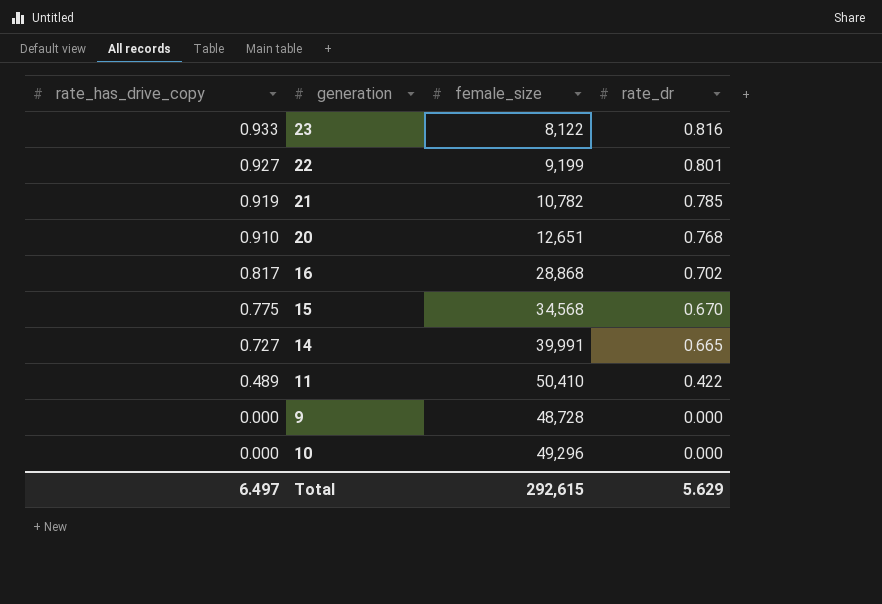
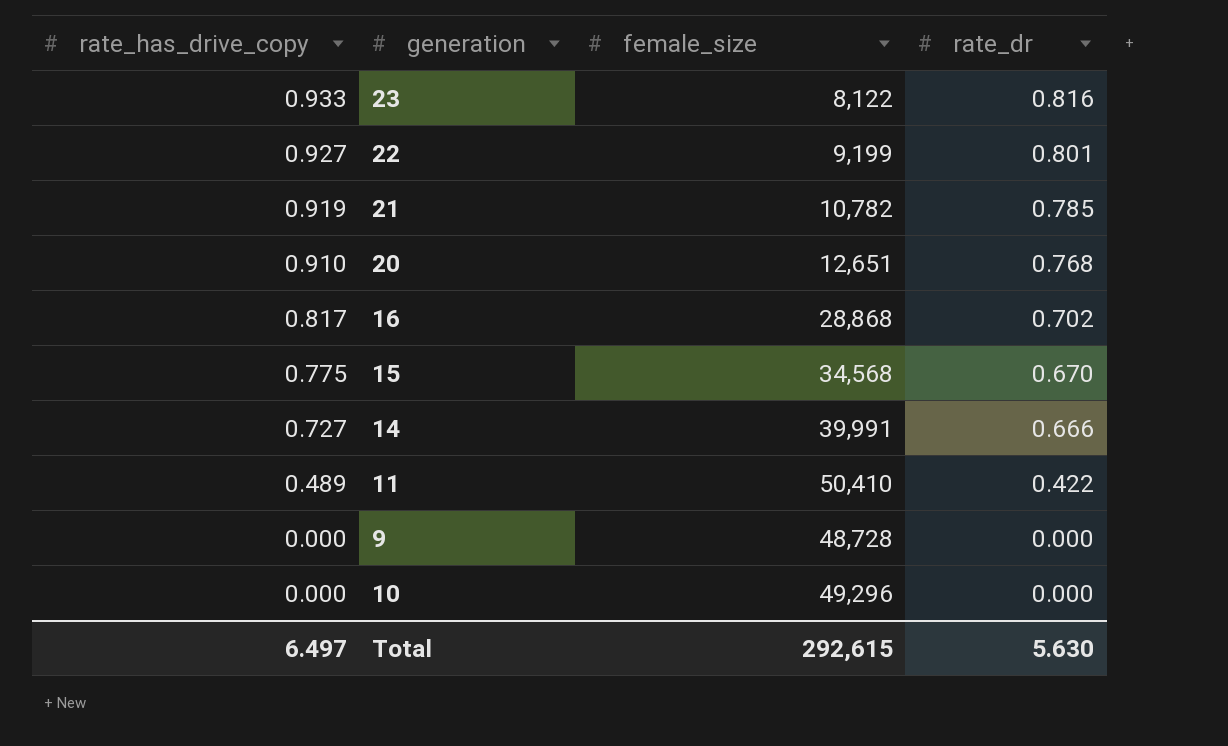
14 | rate_dr: 0.665 -> 0.666
Total | rate_dr: 5.629 -> 5.630

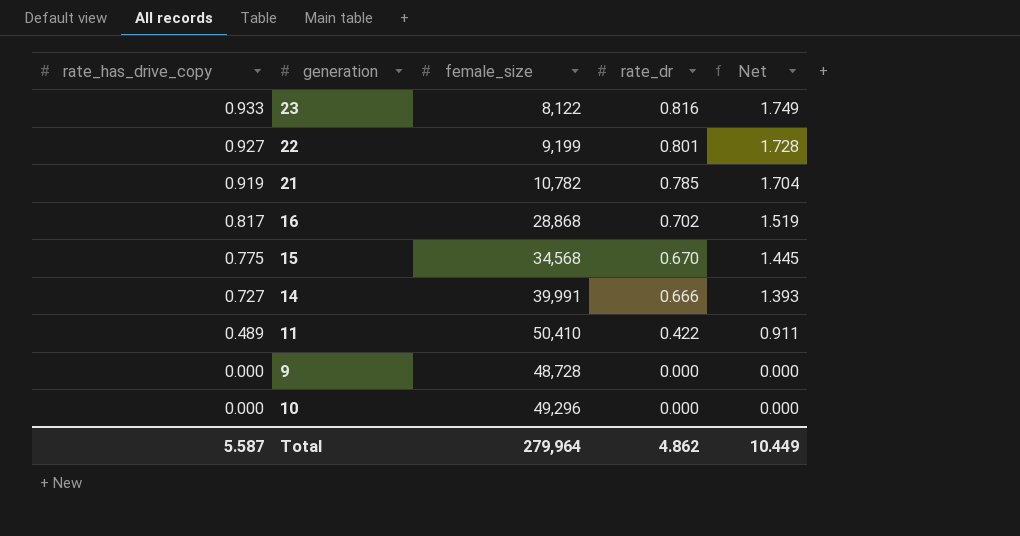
column Net | formula: none -> [rate_has_drive_copy] + [rate_dr]
row 20: 0.910 | 12,651 | 0.768 -> none
Total | rate_has_drive_copy: 6.497 -> 5.587
Total | female_size: 292,615 -> 279,964
Total | rate_dr: 5.630 -> 4.862

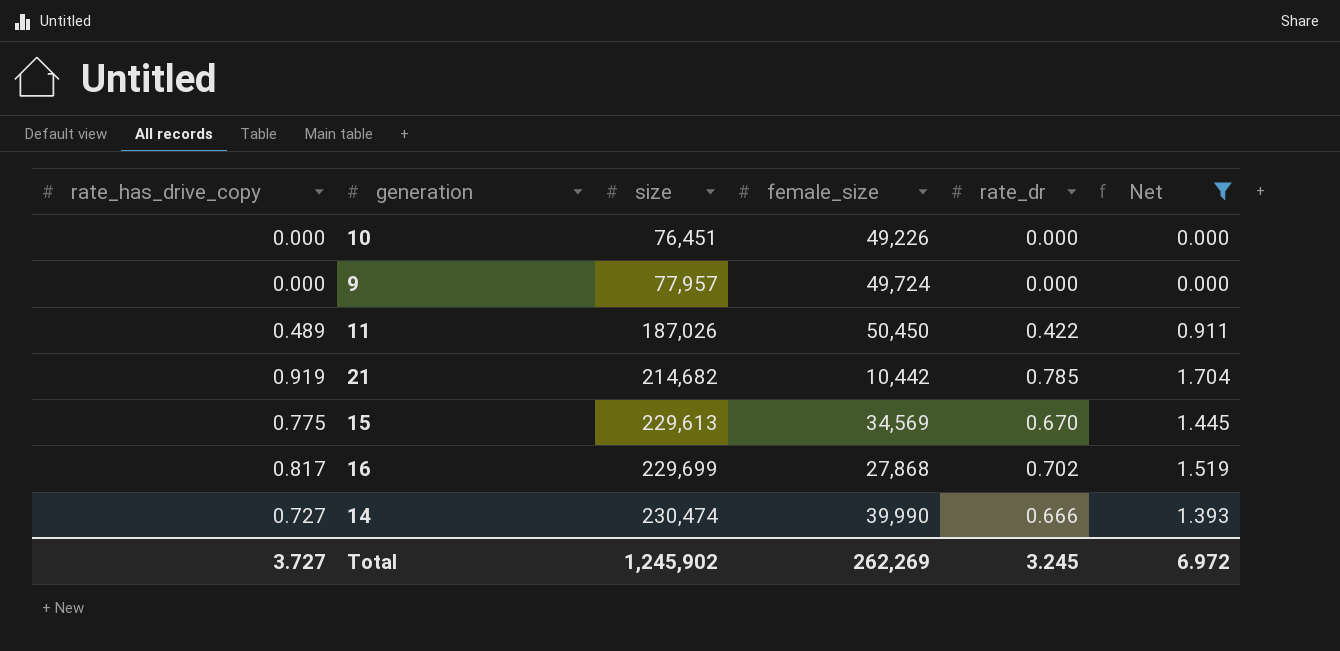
filter: none -> Net <= 1.704
row order: rate_has_drive_copy descending -> size ascending
column size | position: none -> 3
10 | female_size: 49,296 -> 49,226
9 | female_size: 48,728 -> 49,724
11 | female_size: 50,410 -> 50,450
21 | female_size: 10,782 -> 10,442
15 | female_size: 34,568 -> 34,569
16 | female_size: 28,868 -> 27,868
14 | female_size: 39,991 -> 39,990
Total | rate_has_drive_copy: 5.587 -> 3.727
Total | female_size: 279,964 -> 262,269
Total | rate_dr: 4.862 -> 3.245
Total | Net: 10.449 -> 6.972

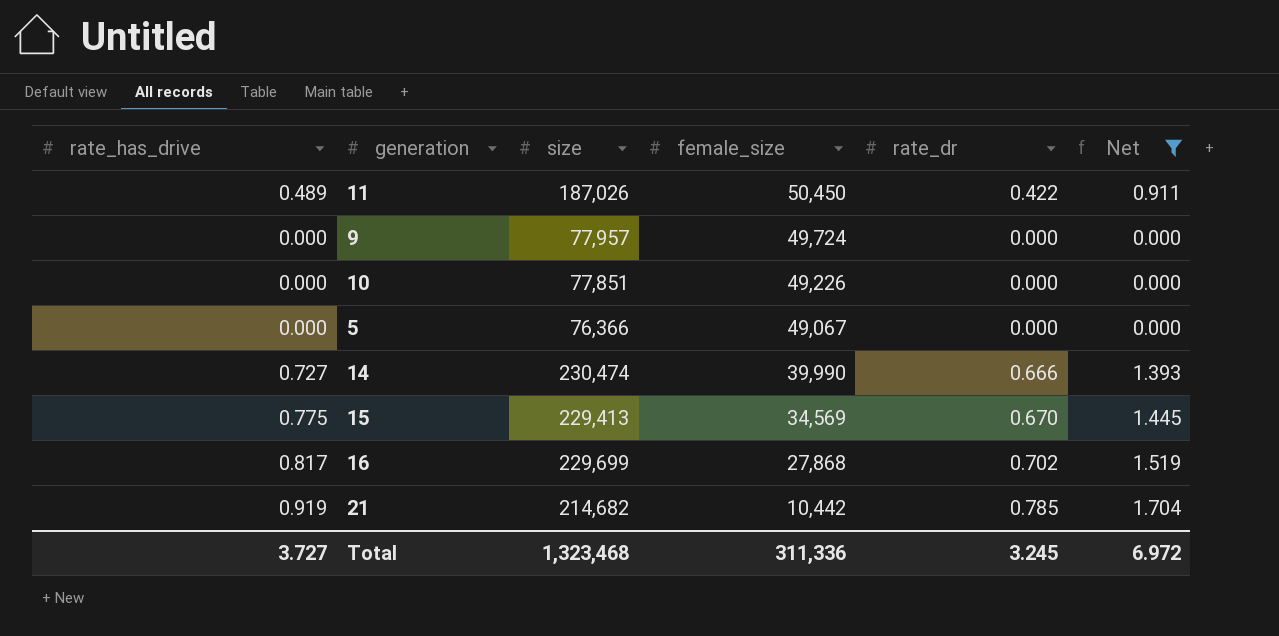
row order: size ascending -> female_size descending
column name: rate_has_drive_copy -> rate_has_drive
10 | size: 76,451 -> 77,851
row 5: none -> 0.000 | 76,366 | 49,067 | 0.000 | 0.000
15 | size: 229,613 -> 229,413
Total | size: 1,245,902 -> 1,323,468
Total | female_size: 262,269 -> 311,336

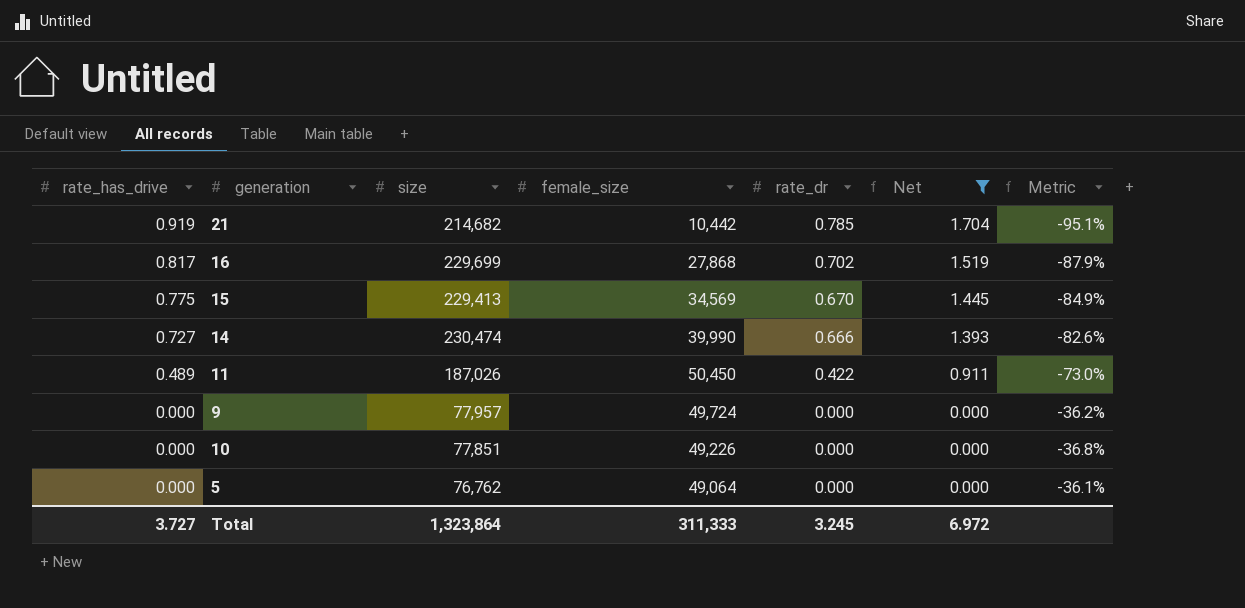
row order: female_size descending -> rate_has_drive descending
column Metric | formula: none -> ([female_size] - [size]) / [size]
5 | size: 76,366 -> 76,762
5 | female_size: 49,067 -> 49,064
Total | size: 1,323,468 -> 1,323,864
Total | female_size: 311,336 -> 311,333

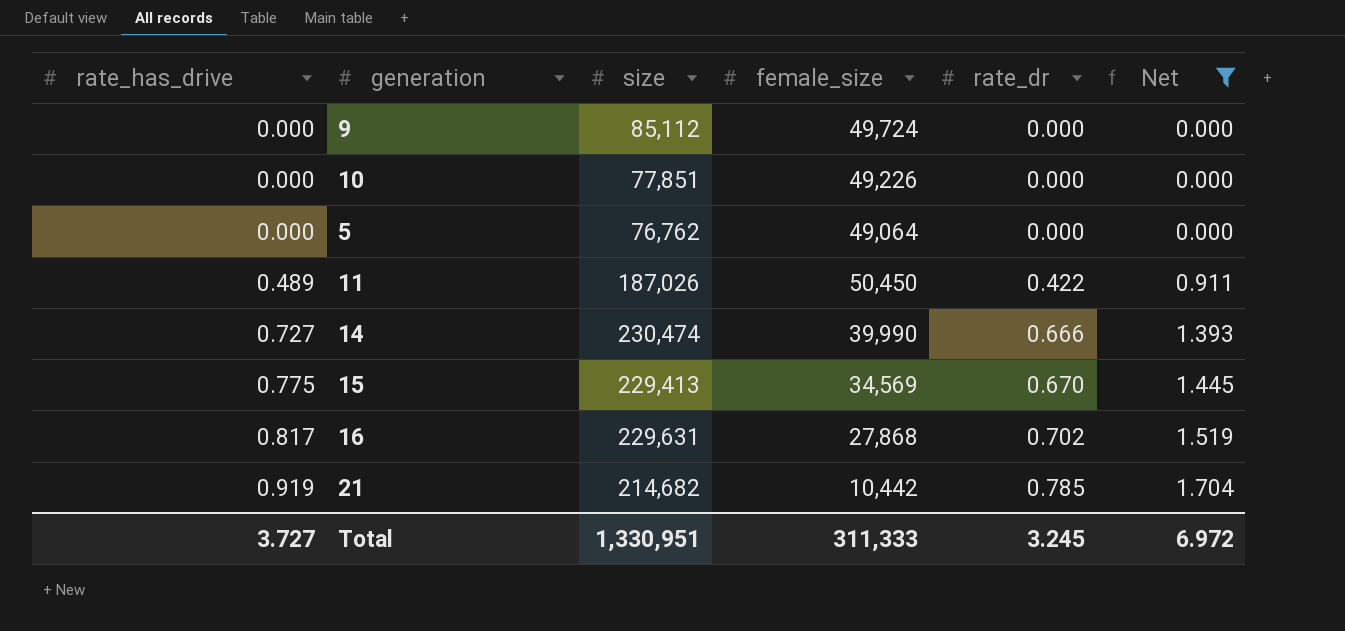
row order: rate_has_drive descending -> rate_has_drive ascending
column Metric | formula: ([female_size] - [size]) / [size] -> none
9 | size: 77,957 -> 85,112
16 | size: 229,699 -> 229,631
Total | size: 1,323,864 -> 1,330,951

